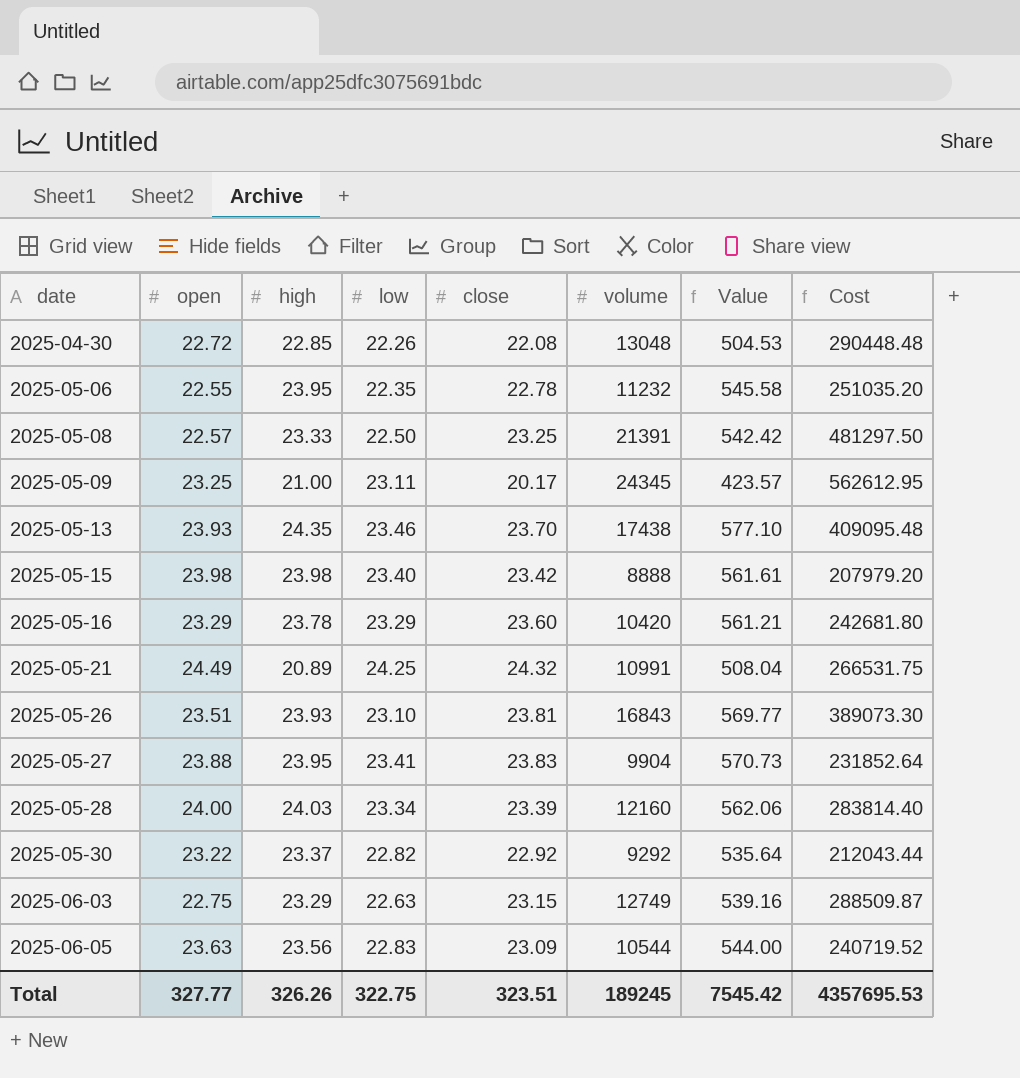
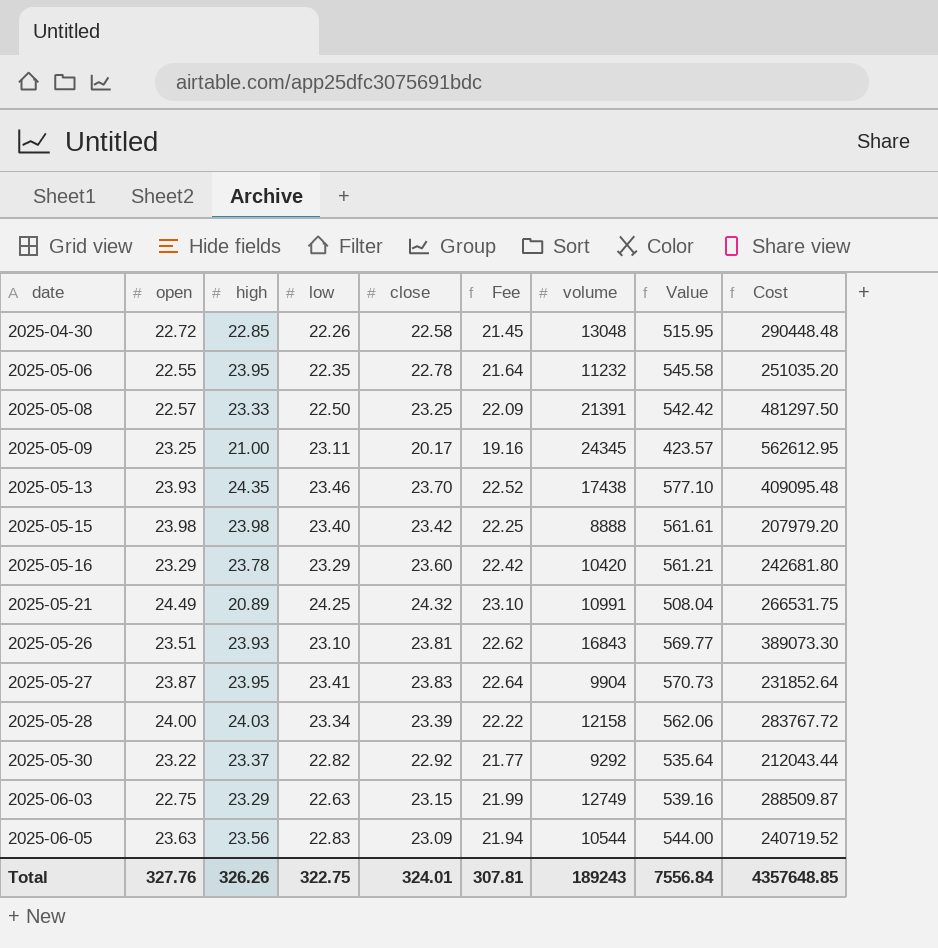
column Fee | formula: none -> [close] * 0.95
2025-04-30 | close: 22.08 -> 22.58
2025-04-30 | Value: 504.53 -> 515.95
2025-05-27 | open: 23.88 -> 23.87
2025-05-28 | volume: 12160 -> 12158
2025-05-28 | Cost: 283814.40 -> 283767.72
Total | open: 327.77 -> 327.76
Total | close: 323.51 -> 324.01
Total | volume: 189245 -> 189243
Total | Value: 7545.42 -> 7556.84
Total | Cost: 4357695.53 -> 4357648.85

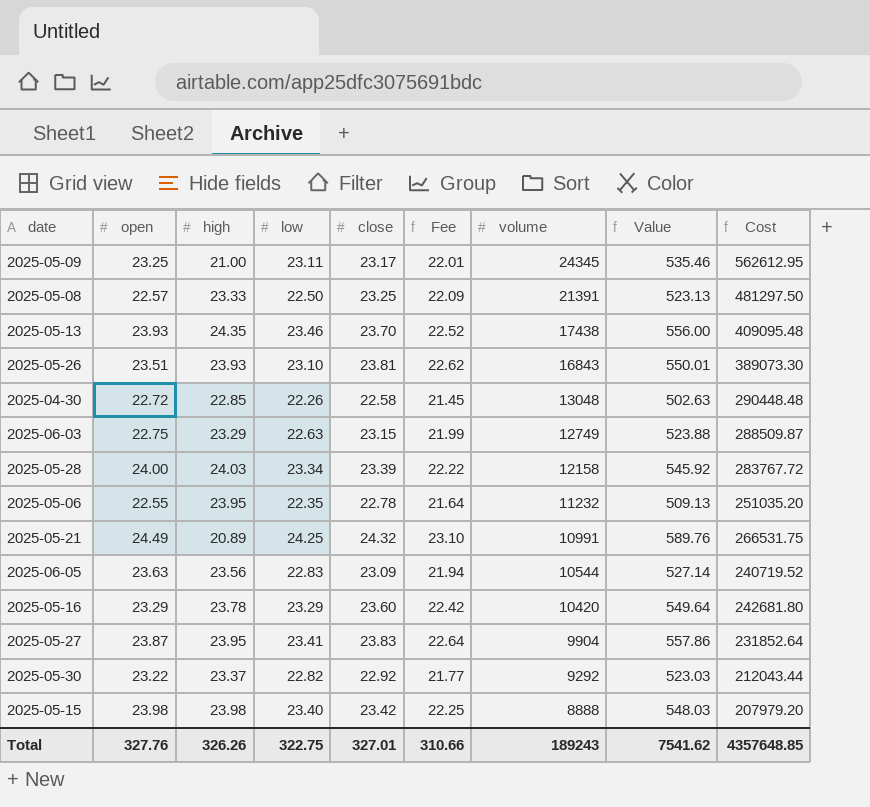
row order: date ascending -> volume descending
column Value | formula: [high] * [close] -> [low] * [close]
2025-05-09 | close: 20.17 -> 23.17
2025-05-09 | Fee: 19.16 -> 22.01
Total | close: 324.01 -> 327.01
Total | Fee: 307.81 -> 310.66
Total | Value: 7556.84 -> 7541.62

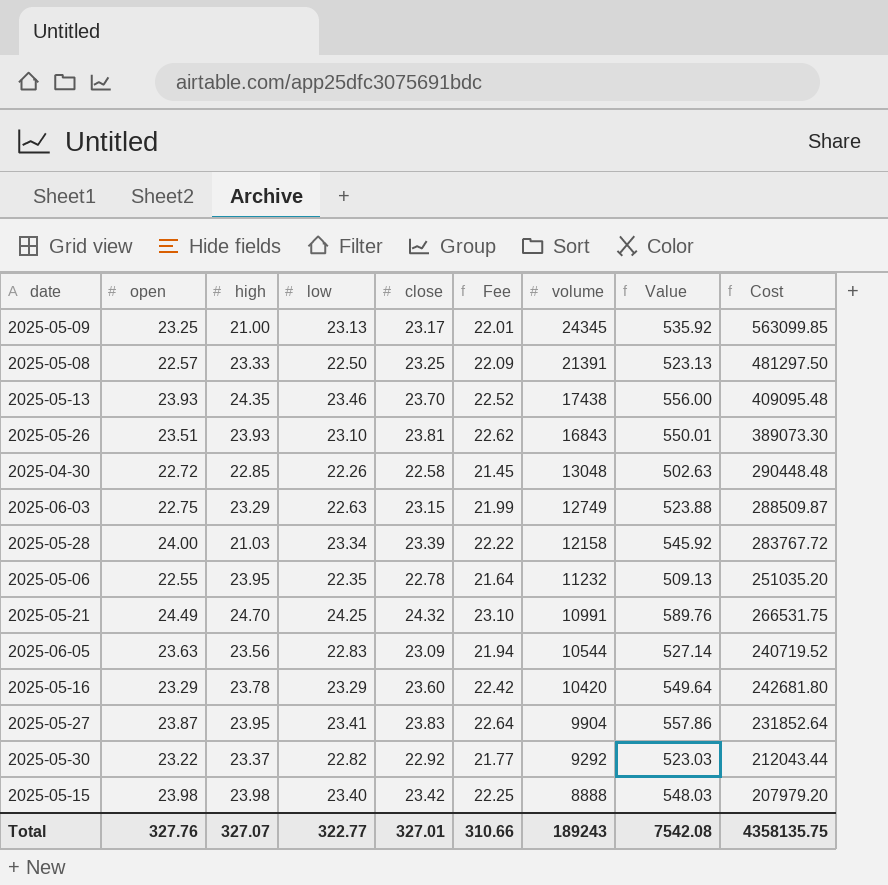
2025-05-09 | low: 23.11 -> 23.13
2025-05-09 | Value: 535.46 -> 535.92
2025-05-09 | Cost: 562612.95 -> 563099.85
2025-05-28 | high: 24.03 -> 21.03
2025-05-21 | high: 20.89 -> 24.70
Total | high: 326.26 -> 327.07
Total | low: 322.75 -> 322.77
Total | Value: 7541.62 -> 7542.08
Total | Cost: 4357648.85 -> 4358135.75

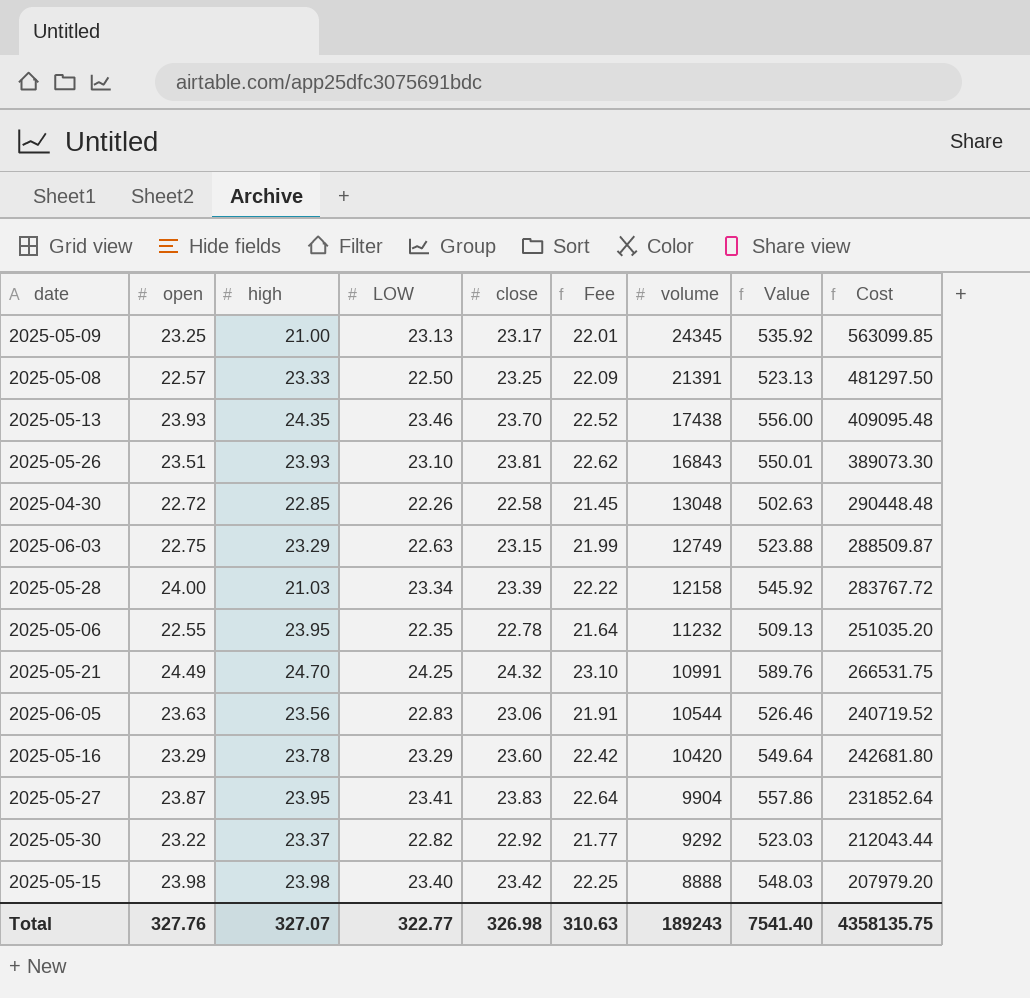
column name: low -> LOW
2025-06-05 | close: 23.09 -> 23.06
2025-06-05 | Fee: 21.94 -> 21.91
2025-06-05 | Value: 527.14 -> 526.46
Total | close: 327.01 -> 326.98
Total | Fee: 310.66 -> 310.63
Total | Value: 7542.08 -> 7541.40

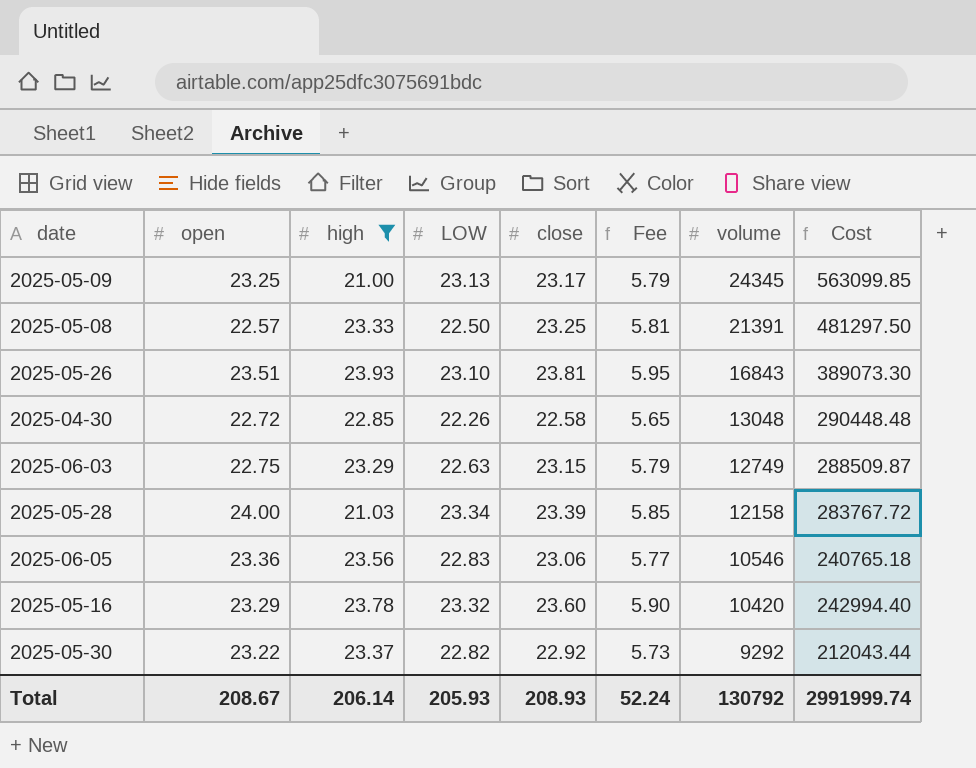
filter: none -> high <= 23.93
column Value | formula: [LOW] * [close] -> none
column Fee | formula: [close] * 0.95 -> [close] * 0.25
2025-06-05 | open: 23.63 -> 23.36
2025-06-05 | volume: 10544 -> 10546
2025-06-05 | Cost: 240719.52 -> 240765.18
2025-05-16 | LOW: 23.29 -> 23.32
2025-05-16 | Cost: 242681.80 -> 242994.40
Total | open: 327.76 -> 208.67
Total | high: 327.07 -> 206.14
Total | LOW: 322.77 -> 205.93
Total | close: 326.98 -> 208.93
Total | Fee: 310.63 -> 52.24
Total | volume: 189243 -> 130792
Total | Cost: 4358135.75 -> 2991999.74

